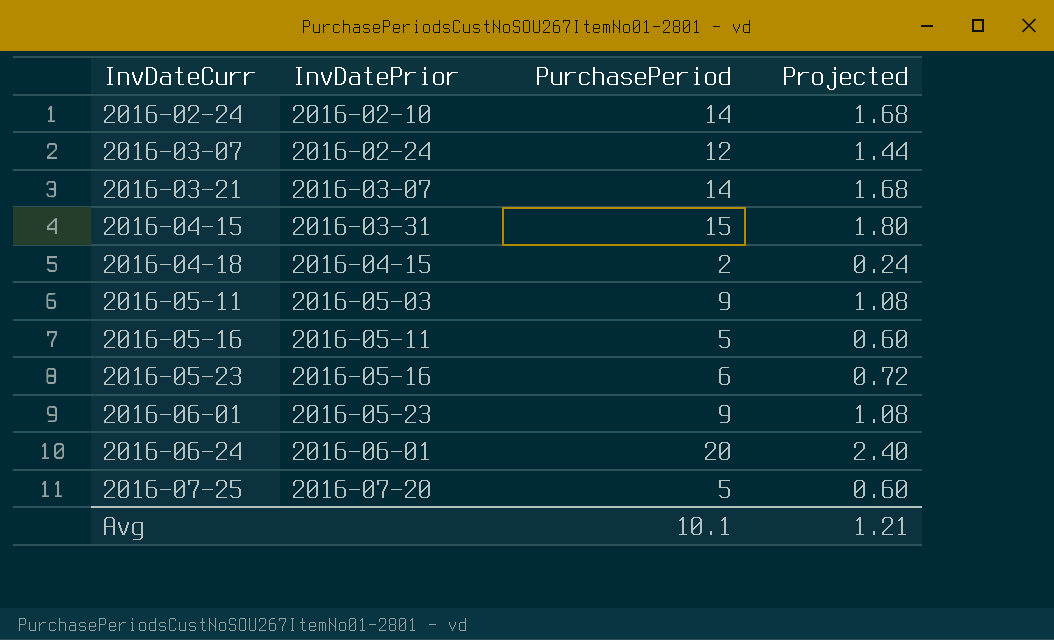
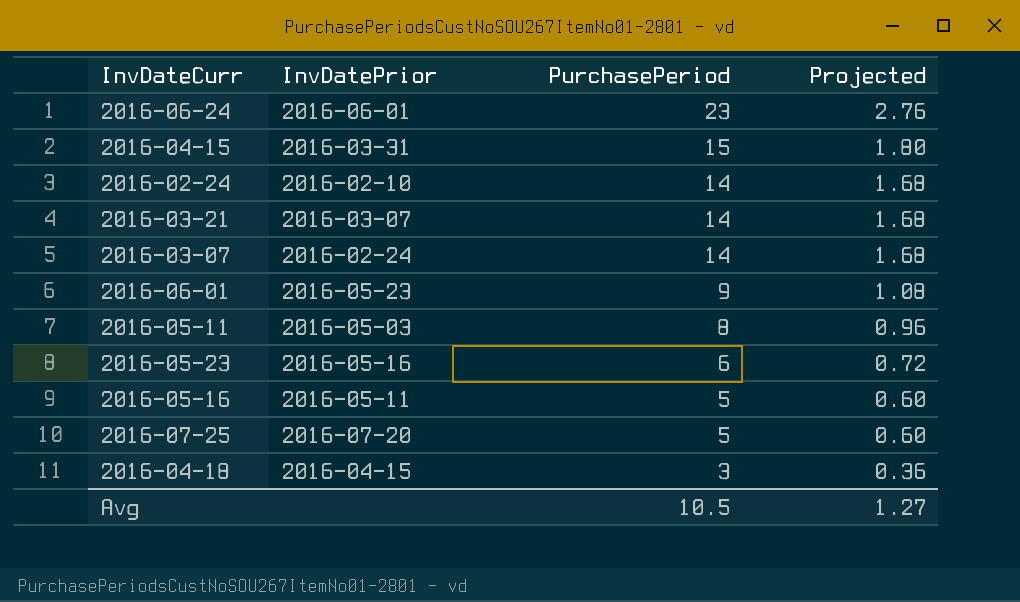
row order: InvDateCurr ascending -> PurchasePeriod descending
2016-06-24 | PurchasePeriod: 20 -> 23
2016-06-24 | Projected: 2.40 -> 2.76
2016-03-07 | PurchasePeriod: 12 -> 14
2016-03-07 | Projected: 1.44 -> 1.68
2016-05-11 | PurchasePeriod: 9 -> 8
2016-05-11 | Projected: 1.08 -> 0.96
2016-04-18 | PurchasePeriod: 2 -> 3
2016-04-18 | Projected: 0.24 -> 0.36
Avg | PurchasePeriod: 10.1 -> 10.5
Avg | Projected: 1.21 -> 1.27

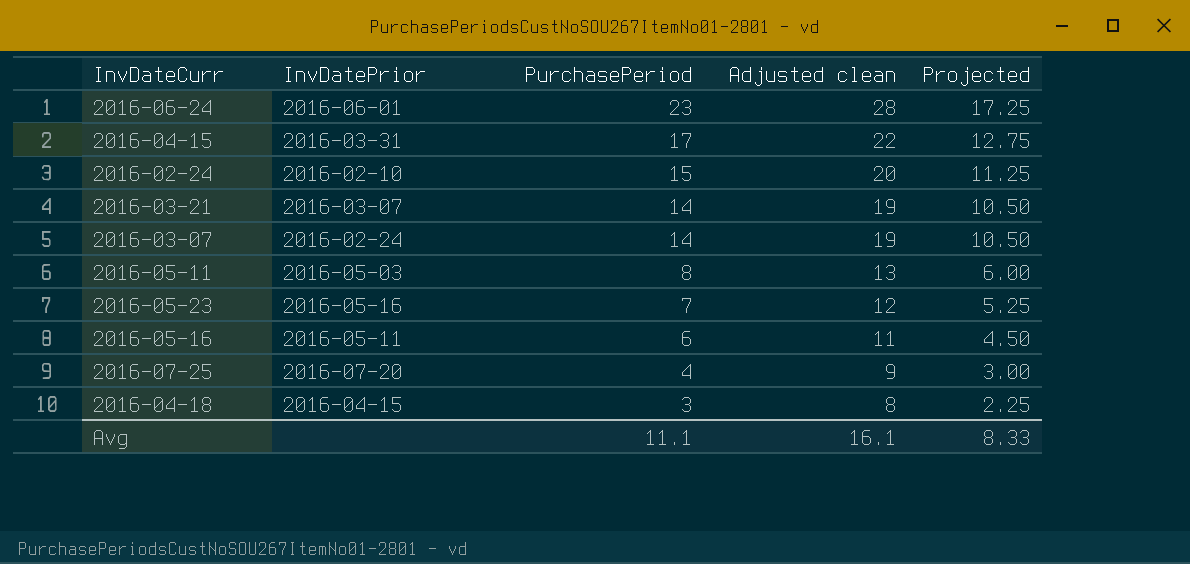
column Adjusted clean | formula: none -> [PurchasePeriod] + 5
column Projected | formula: [PurchasePeriod] * 0.12 -> [PurchasePeriod] * 0.75
row 2016-06-01: 2016-05-23 | 9 | 1.08 -> none
2016-04-15 | PurchasePeriod: 15 -> 17
2016-02-24 | PurchasePeriod: 14 -> 15
2016-05-23 | PurchasePeriod: 6 -> 7
2016-05-16 | PurchasePeriod: 5 -> 6
2016-07-25 | PurchasePeriod: 5 -> 4
Avg | PurchasePeriod: 10.5 -> 11.1
Avg | Projected: 1.27 -> 8.33

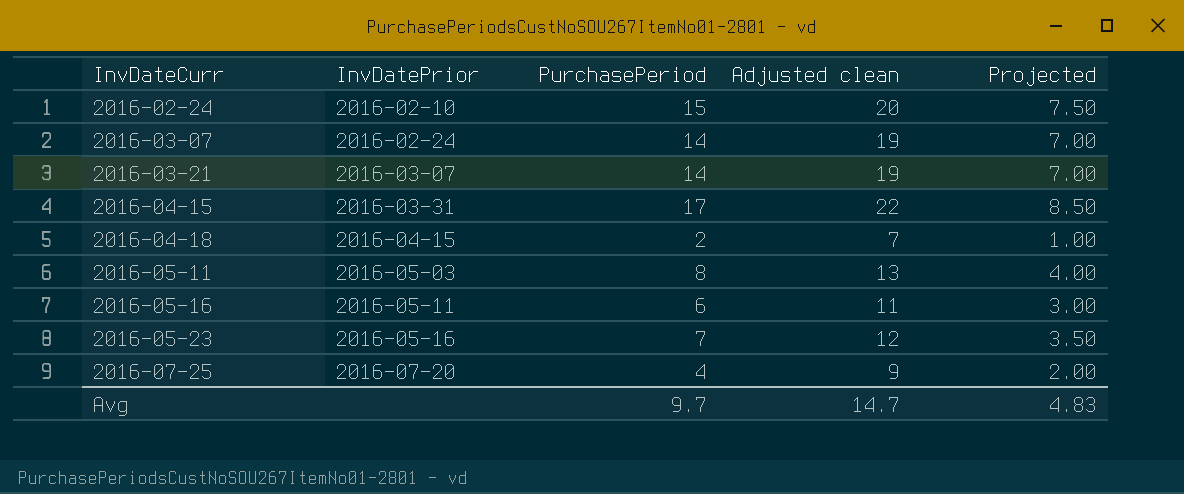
row order: PurchasePeriod descending -> InvDateCurr ascending
column Projected | formula: [PurchasePeriod] * 0.75 -> [PurchasePeriod] * 0.5
row 2016-06-24: 2016-06-01 | 23 | 28 | 17.25 -> none
2016-04-18 | PurchasePeriod: 3 -> 2
2016-04-18 | Adjusted clean: 8 -> 7
Avg | PurchasePeriod: 11.1 -> 9.7
Avg | Adjusted clean: 16.1 -> 14.7
Avg | Projected: 8.33 -> 4.83

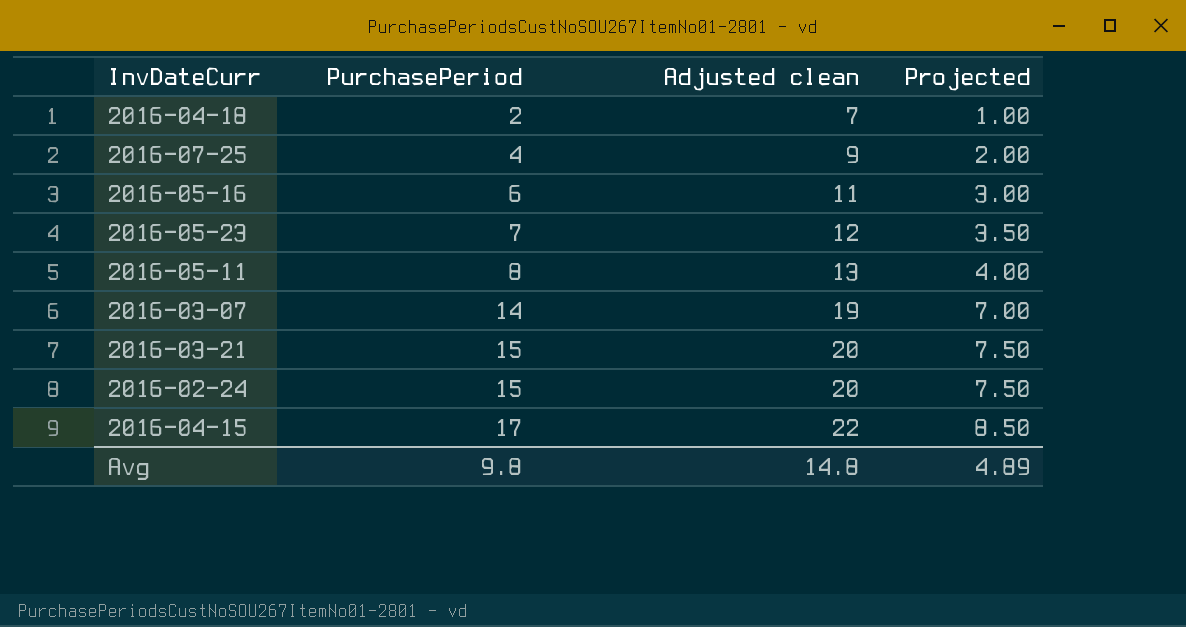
row order: InvDateCurr ascending -> PurchasePeriod ascending
column InvDatePrior | position: 2 -> none
2016-03-21 | PurchasePeriod: 14 -> 15
2016-03-21 | Adjusted clean: 19 -> 20
2016-03-21 | Projected: 7.00 -> 7.50
Avg | PurchasePeriod: 9.7 -> 9.8
Avg | Adjusted clean: 14.7 -> 14.8
Avg | Projected: 4.83 -> 4.89

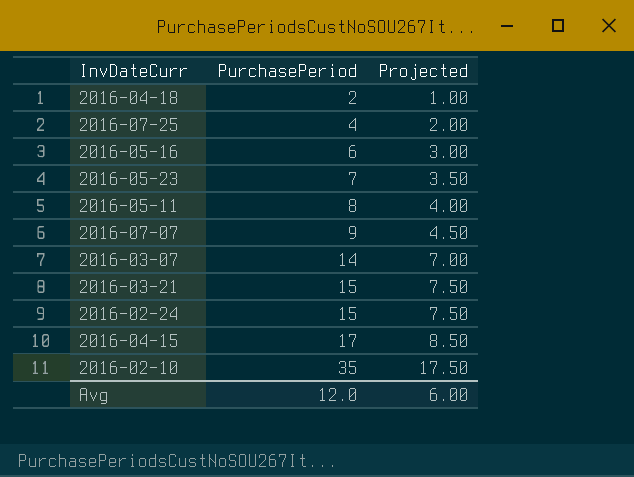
column Adjusted clean | formula: [PurchasePeriod] + 5 -> none
row 2016-07-07: none -> 9 | 4.50
row 2016-02-10: none -> 35 | 17.50
Avg | PurchasePeriod: 9.8 -> 12.0
Avg | Projected: 4.89 -> 6.00

